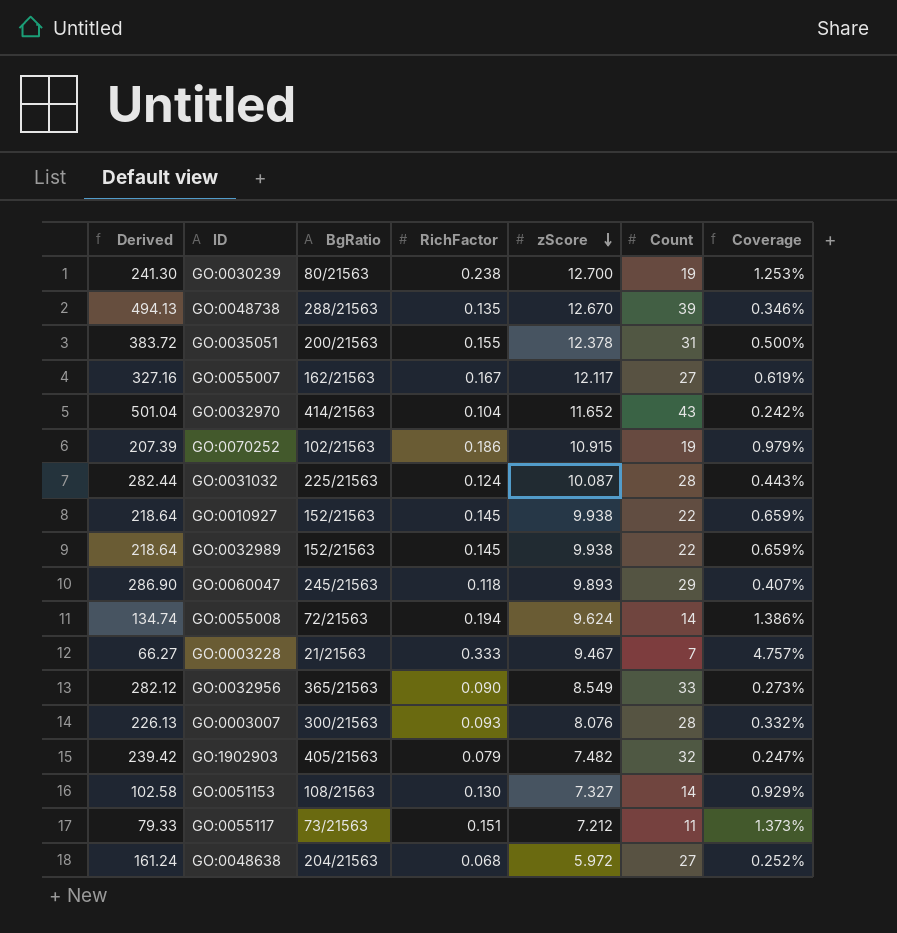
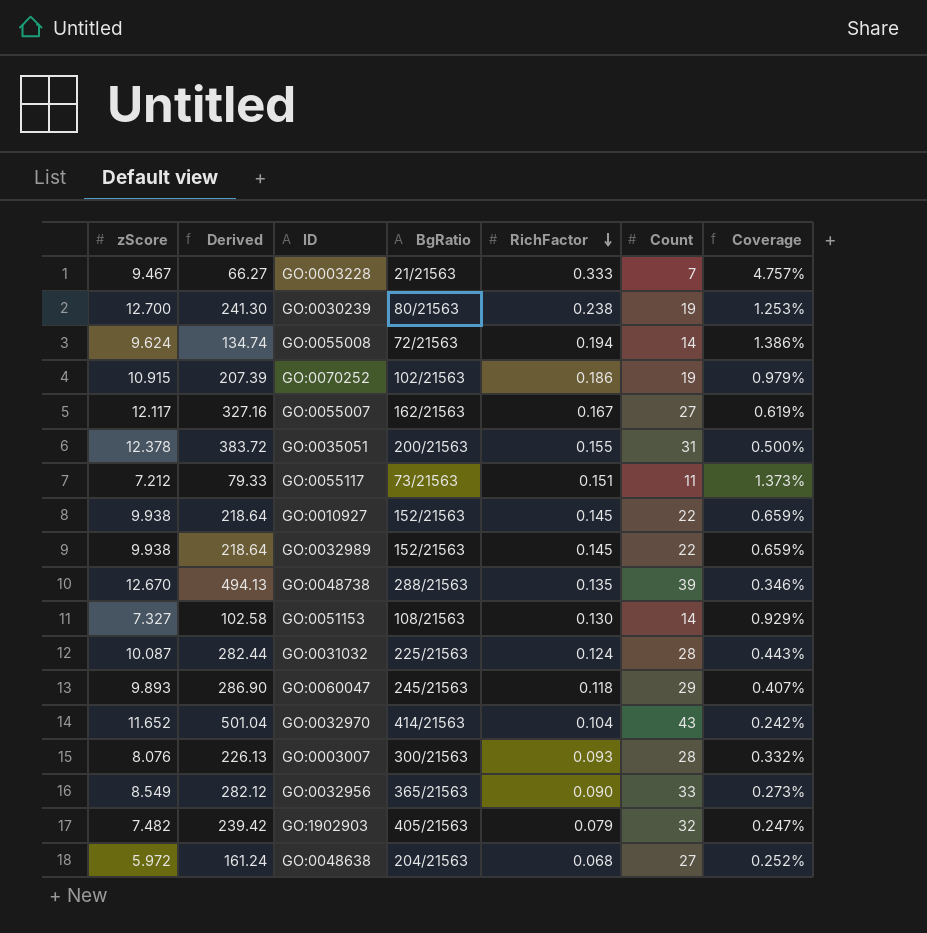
row order: zScore descending -> RichFactor descending
column zScore | position: 5 -> 1

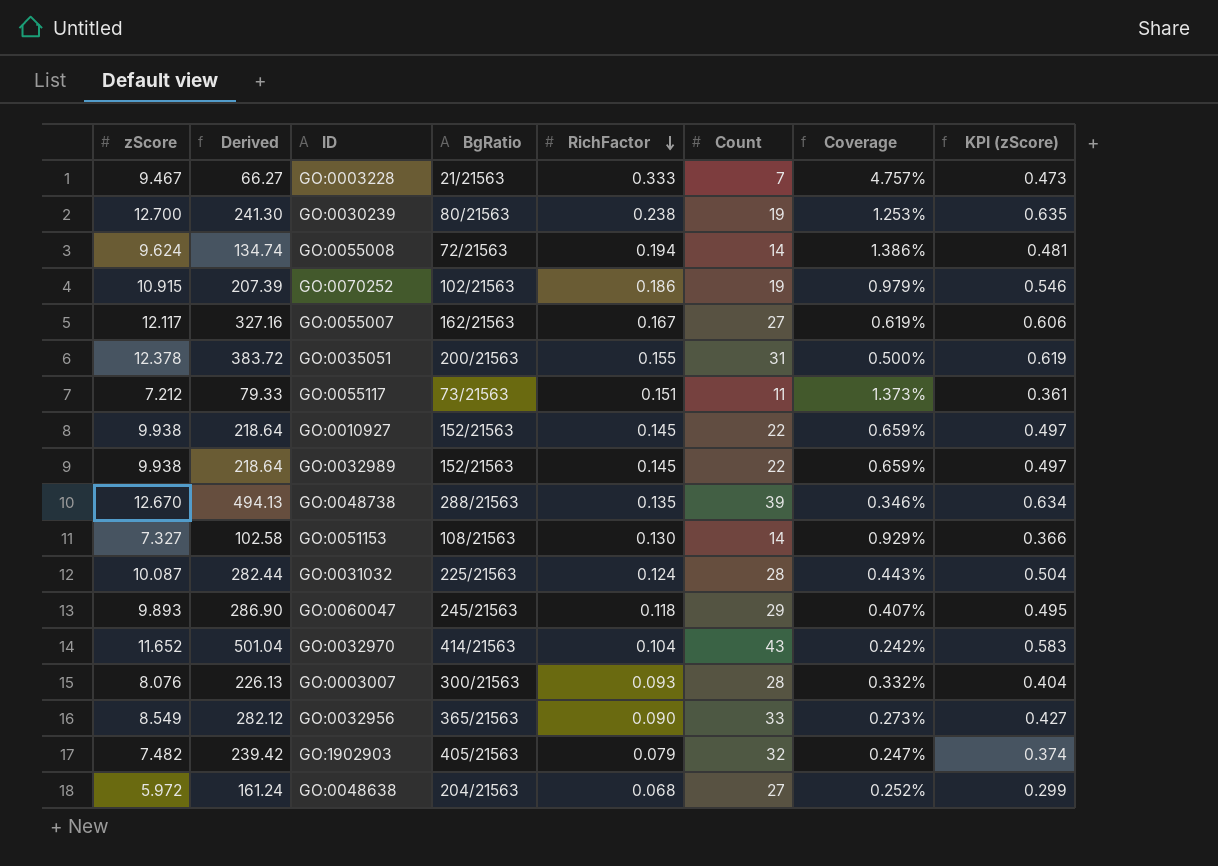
column KPI (zScore) | formula: none -> [zScore] * 0.05

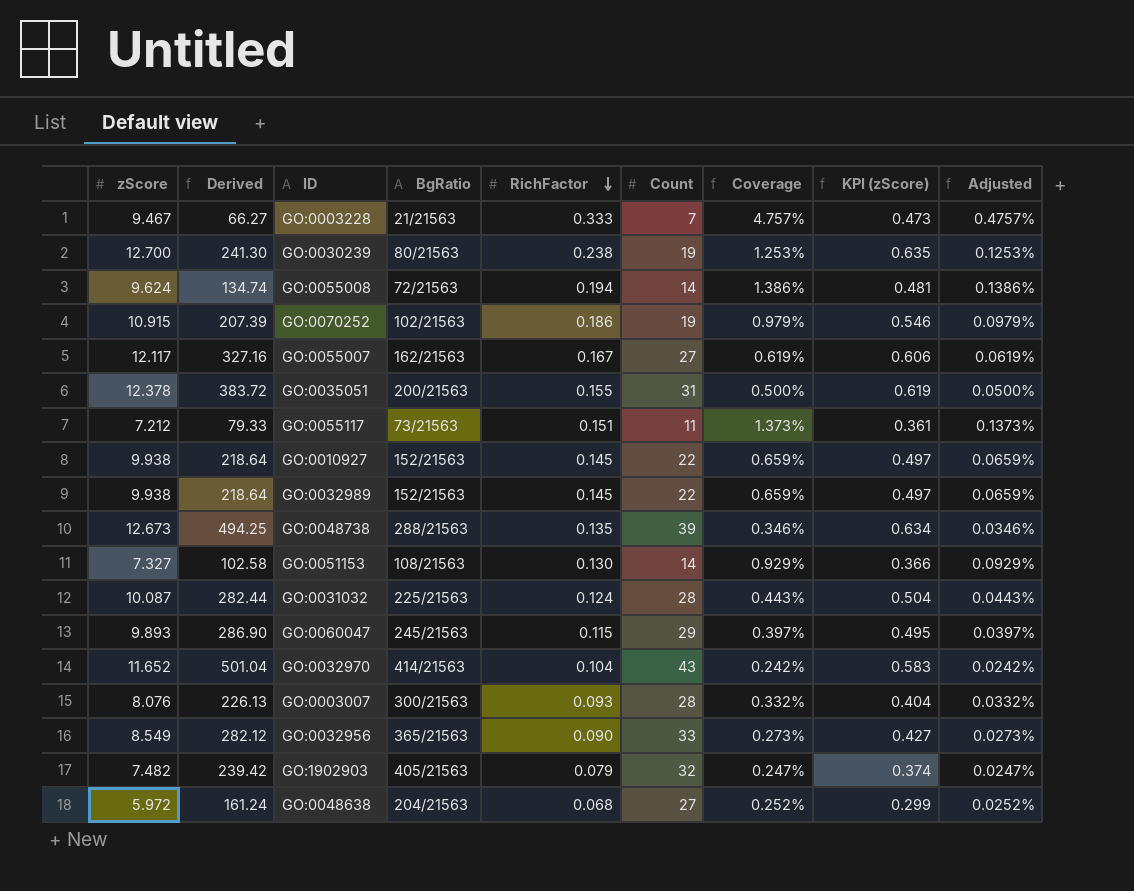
column Adjusted | formula: none -> [Coverage] * 0.1
GO:0048738 | zScore: 12.670 -> 12.673
GO:0048738 | Derived: 494.13 -> 494.25
GO:0060047 | RichFactor: 0.118 -> 0.115
GO:0060047 | Coverage: 0.407% -> 0.397%

